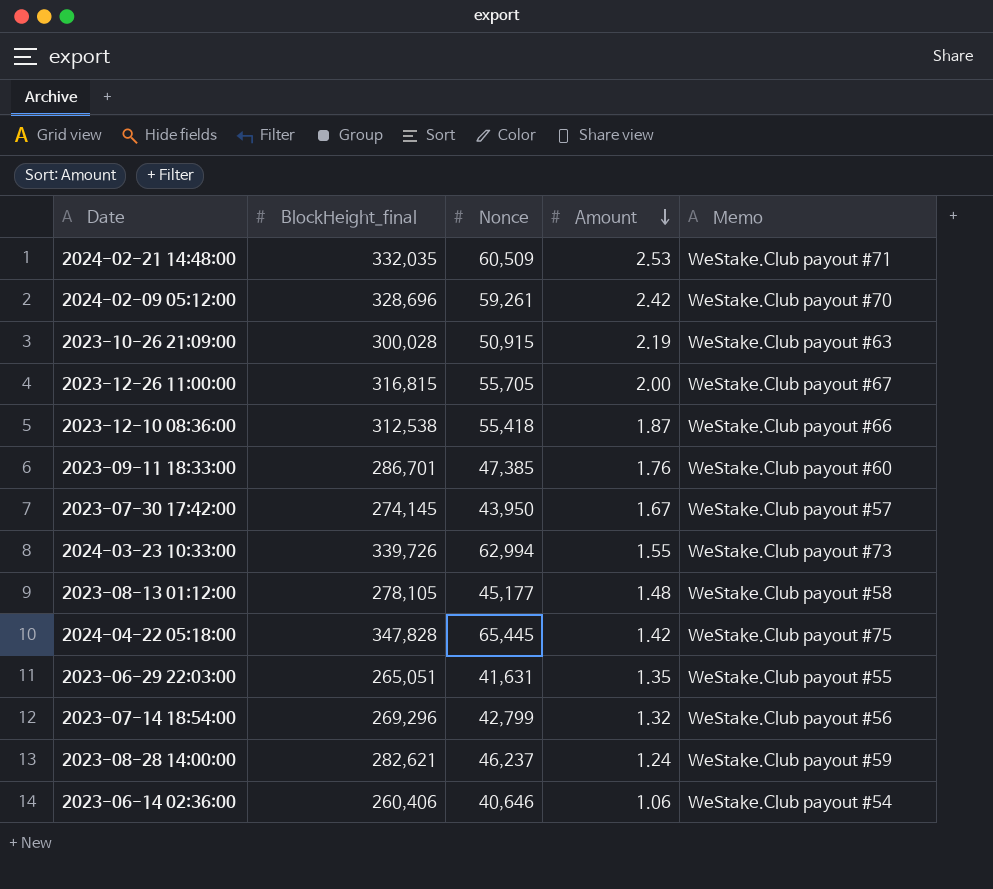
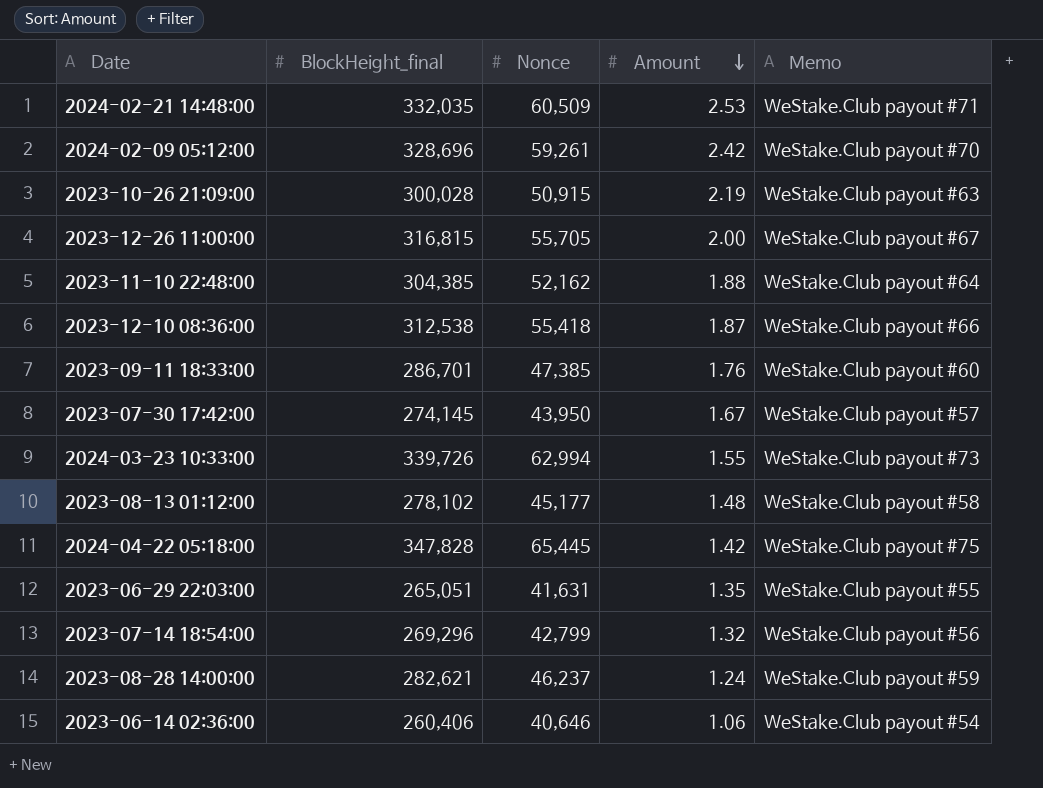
row 2023-11-10 22:48:00: none -> 304,385 | 52,162 | 1.88 | WeStake.Club payout #64
2023-08-13 01:12:00 | BlockHeight_final: 278,105 -> 278,102

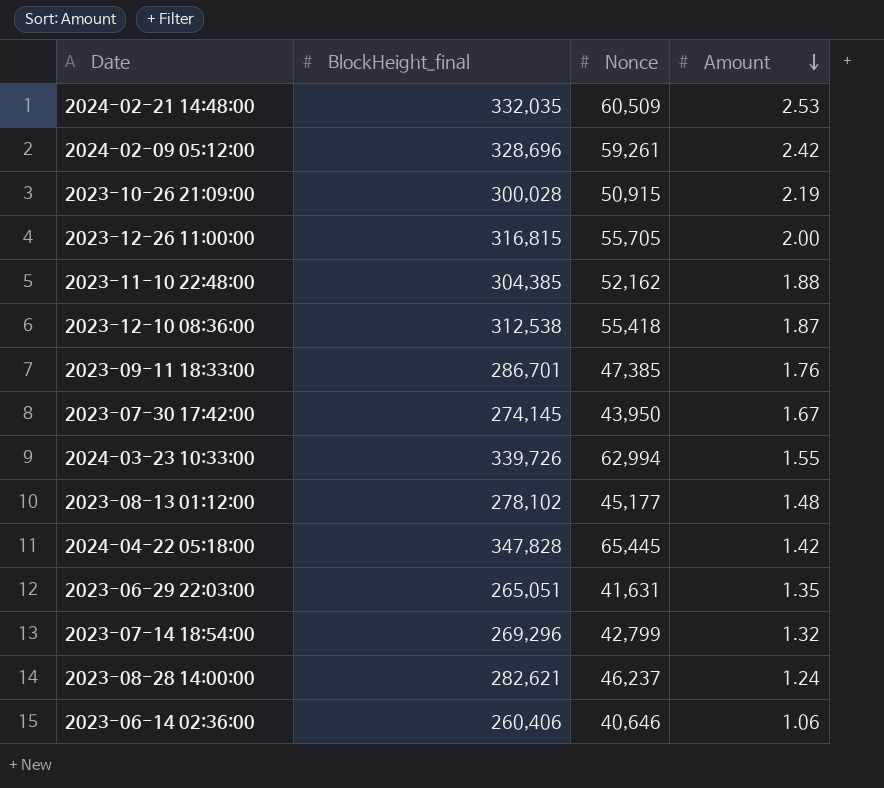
column Memo | position: 5 -> none

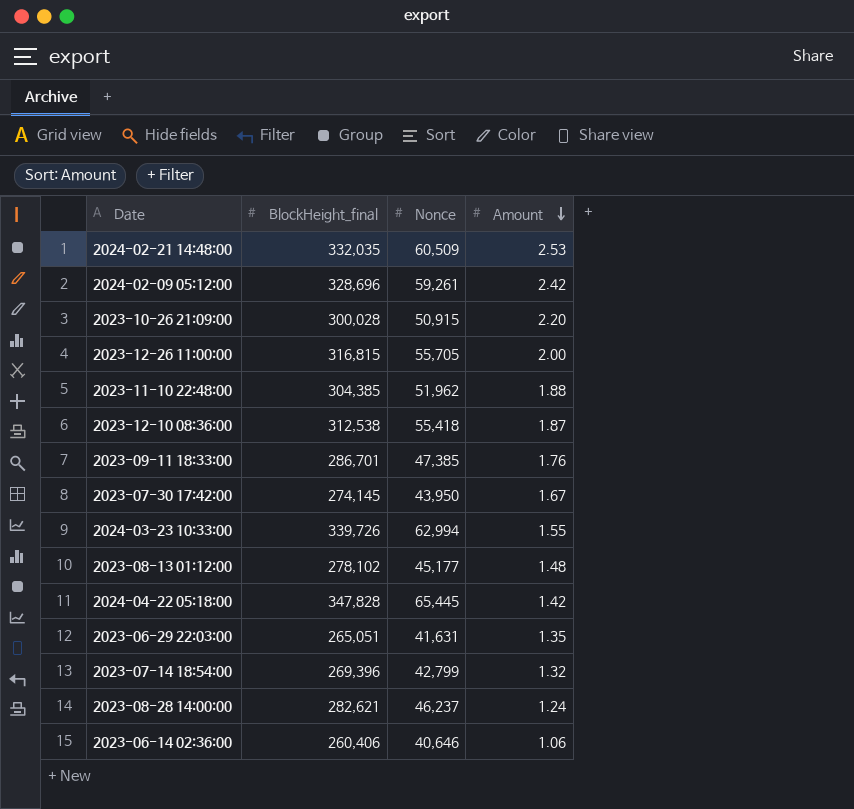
2023-10-26 21:09:00 | Amount: 2.19 -> 2.20
2023-11-10 22:48:00 | Nonce: 52,162 -> 51,962
2023-07-14 18:54:00 | BlockHeight_final: 269,296 -> 269,396

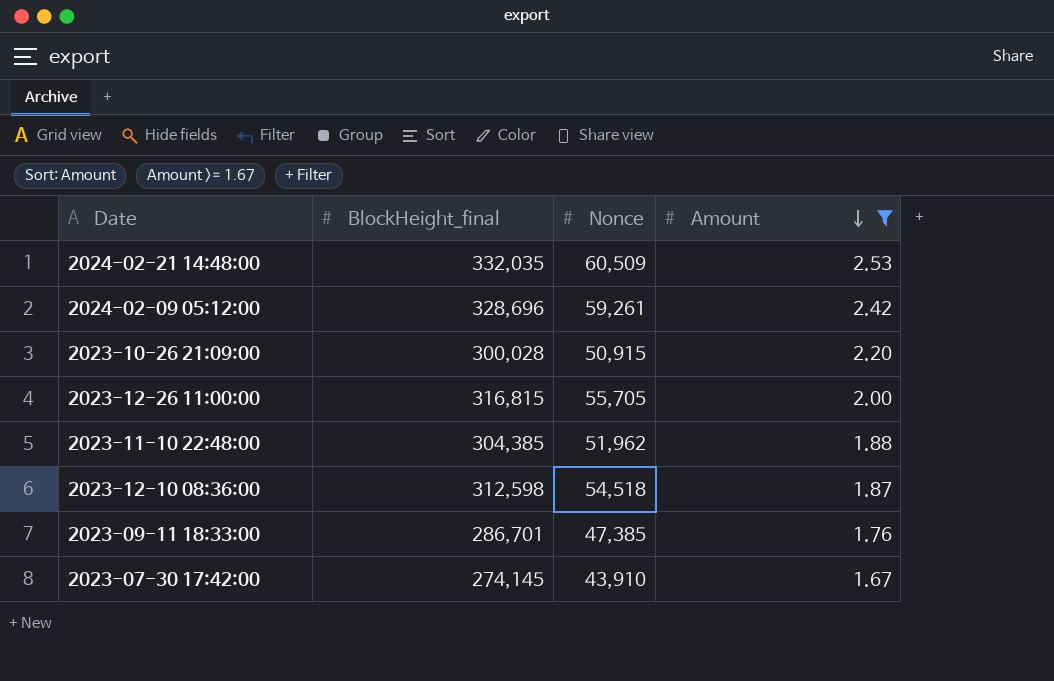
filter: none -> Amount >= 1.67
2023-12-10 08:36:00 | BlockHeight_final: 312,538 -> 312,598
2023-12-10 08:36:00 | Nonce: 55,418 -> 54,518
2023-07-30 17:42:00 | Nonce: 43,950 -> 43,910

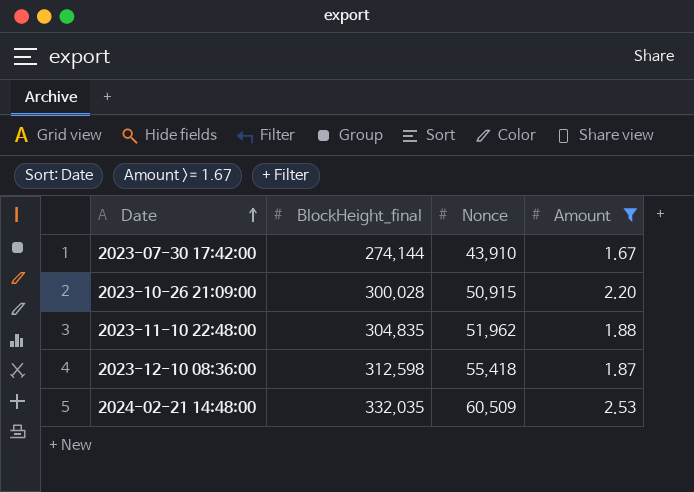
row order: Amount descending -> Date ascending
row 2024-02-09 05:12:00: 328,696 | 59,261 | 2.42 -> none
row 2023-12-26 11:00:00: 316,815 | 55,705 | 2.00 -> none
row 2023-09-11 18:33:00: 286,701 | 47,385 | 1.76 -> none
2023-07-30 17:42:00 | BlockHeight_final: 274,145 -> 274,144
2023-11-10 22:48:00 | BlockHeight_final: 304,385 -> 304,835
2023-12-10 08:36:00 | Nonce: 54,518 -> 55,418

